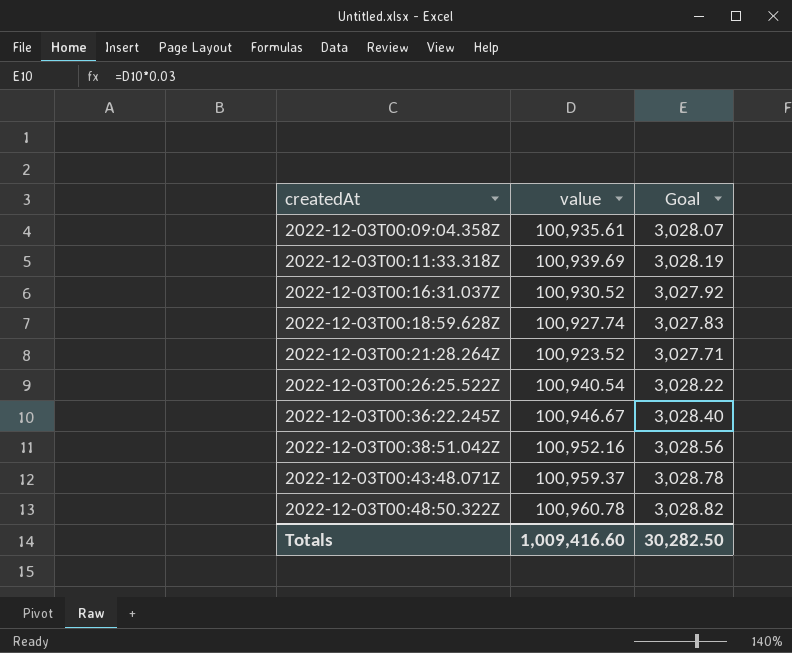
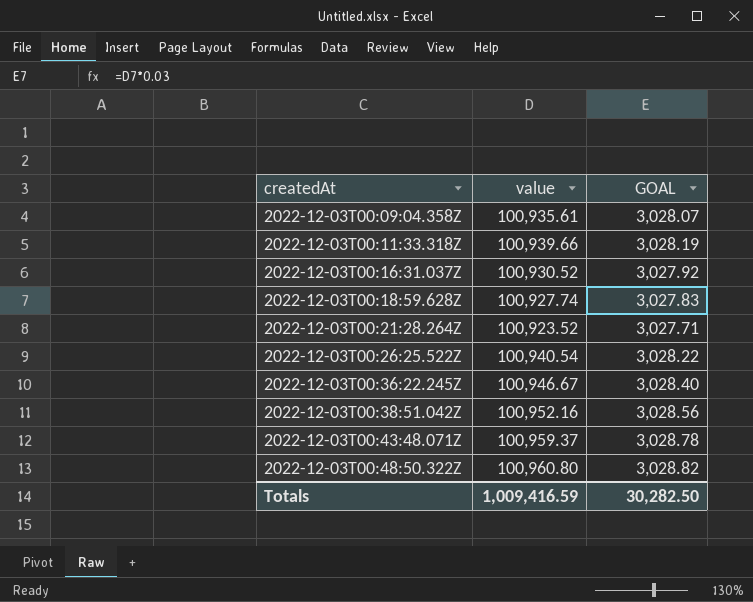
column name: Goal -> GOAL
2022-12-03T00:11:33.318Z | value: 100,939.69 -> 100,939.66
2022-12-03T00:48:50.322Z | value: 100,960.78 -> 100,960.80
Totals | value: 1,009,416.60 -> 1,009,416.59

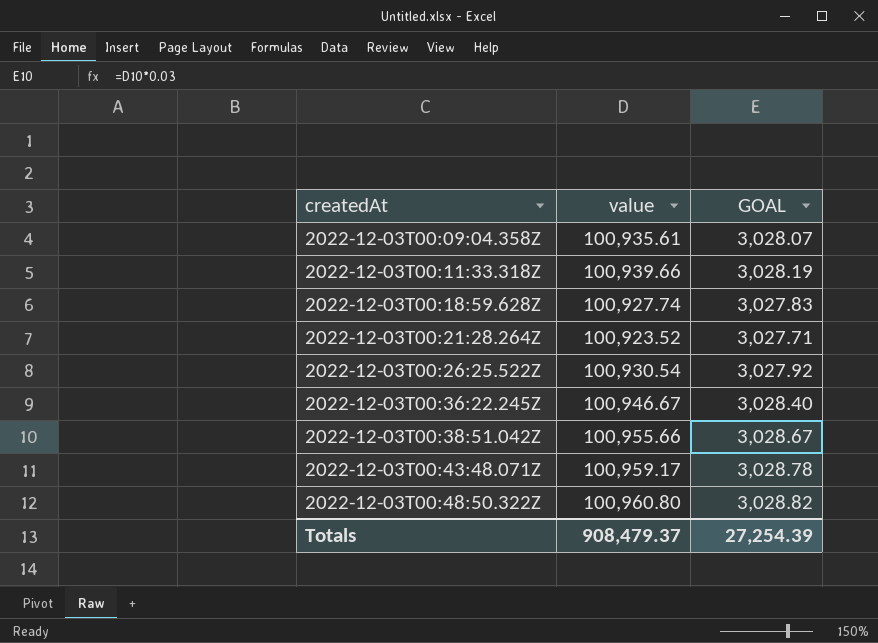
row 2022-12-03T00:16:31.037Z: 100,930.52 | 3,027.92 -> none
2022-12-03T00:26:25.522Z | value: 100,940.54 -> 100,930.54
2022-12-03T00:26:25.522Z | GOAL: 3,028.22 -> 3,027.92
2022-12-03T00:38:51.042Z | value: 100,952.16 -> 100,955.66
2022-12-03T00:38:51.042Z | GOAL: 3,028.56 -> 3,028.67
2022-12-03T00:43:48.071Z | value: 100,959.37 -> 100,959.17
Totals | value: 1,009,416.59 -> 908,479.37
Totals | GOAL: 30,282.50 -> 27,254.39

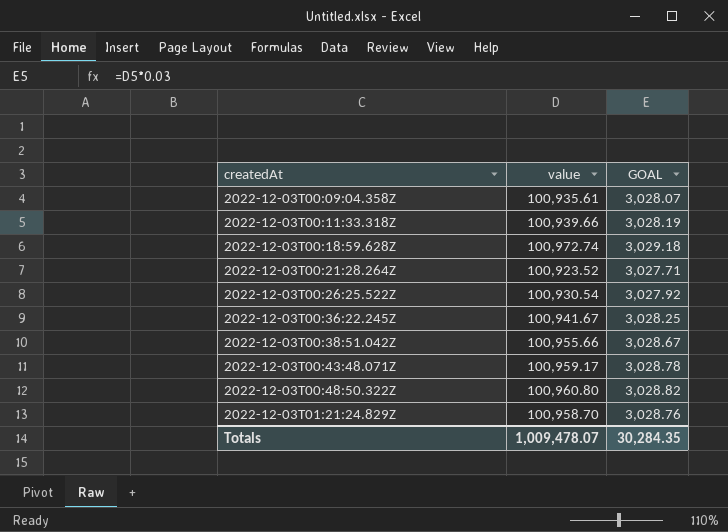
2022-12-03T00:18:59.628Z | value: 100,927.74 -> 100,972.74
2022-12-03T00:18:59.628Z | GOAL: 3,027.83 -> 3,029.18
2022-12-03T00:36:22.245Z | value: 100,946.67 -> 100,941.67
2022-12-03T00:36:22.245Z | GOAL: 3,028.40 -> 3,028.25
row 2022-12-03T01:21:24.829Z: none -> 100,958.70 | 3,028.76
Totals | value: 908,479.37 -> 1,009,478.07
Totals | GOAL: 27,254.39 -> 30,284.35

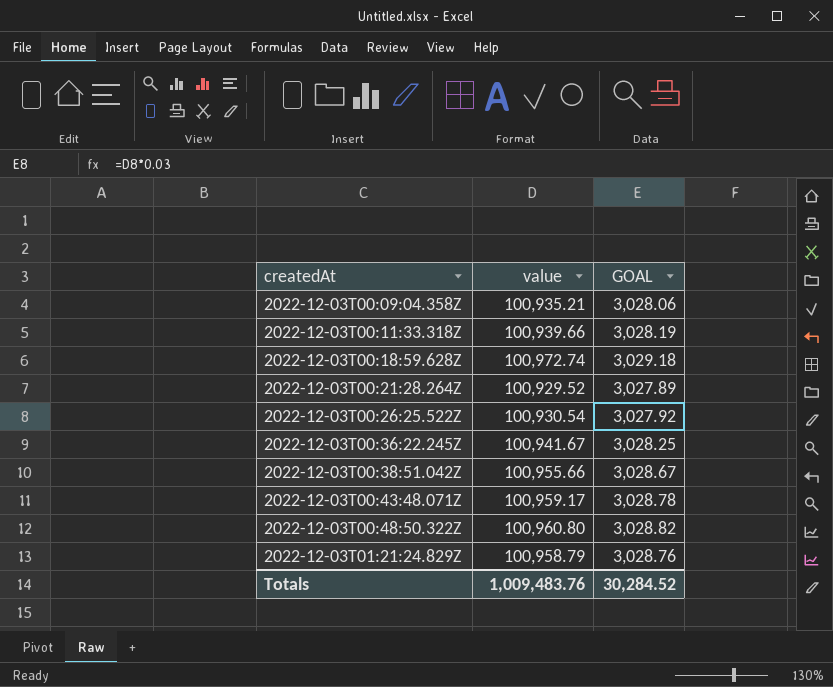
2022-12-03T00:09:04.358Z | value: 100,935.61 -> 100,935.21
2022-12-03T00:09:04.358Z | GOAL: 3,028.07 -> 3,028.06
2022-12-03T00:21:28.264Z | value: 100,923.52 -> 100,929.52
2022-12-03T00:21:28.264Z | GOAL: 3,027.71 -> 3,027.89
2022-12-03T01:21:24.829Z | value: 100,958.70 -> 100,958.79
Totals | value: 1,009,478.07 -> 1,009,483.76
Totals | GOAL: 30,284.35 -> 30,284.52

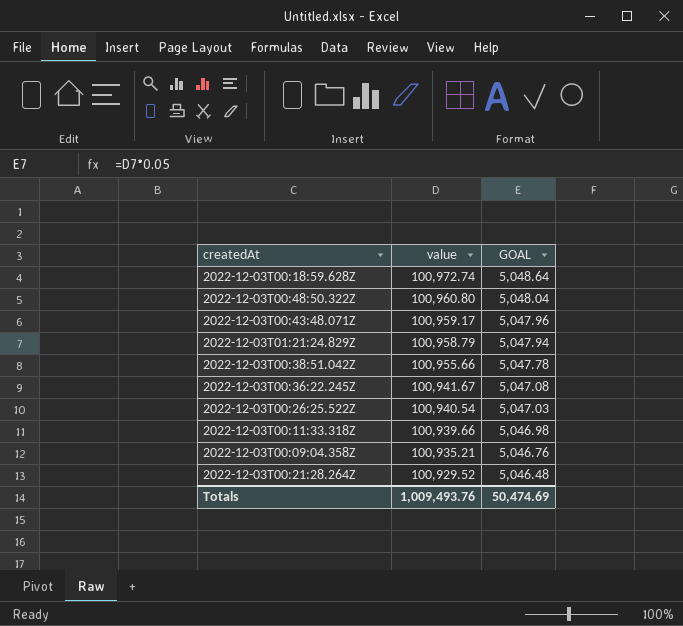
row order: createdAt ascending -> value descending
column GOAL | formula: [value] * 0.03 -> [value] * 0.05
2022-12-03T00:26:25.522Z | value: 100,930.54 -> 100,940.54
Totals | value: 1,009,483.76 -> 1,009,493.76
Totals | GOAL: 30,284.52 -> 50,474.69

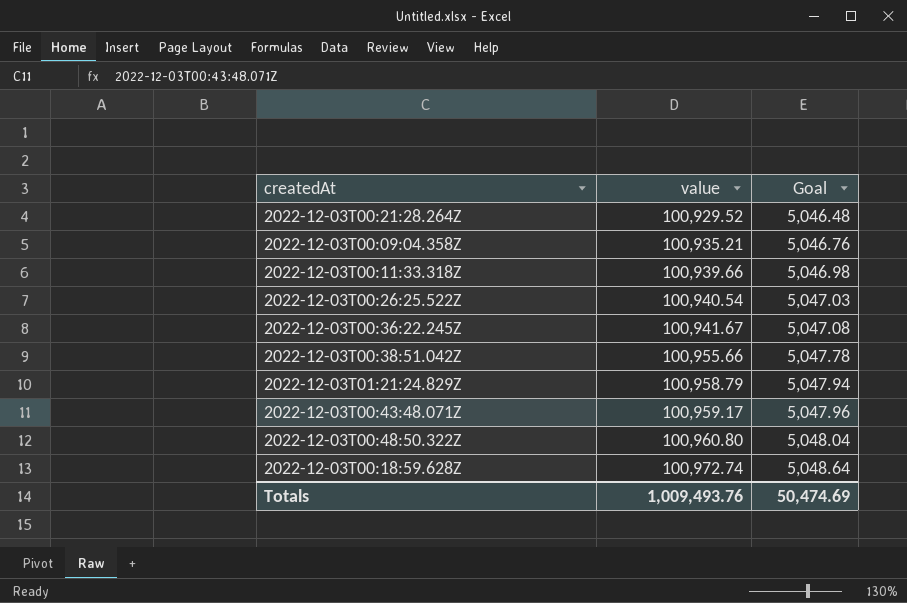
row order: value descending -> value ascending
column name: GOAL -> Goal

